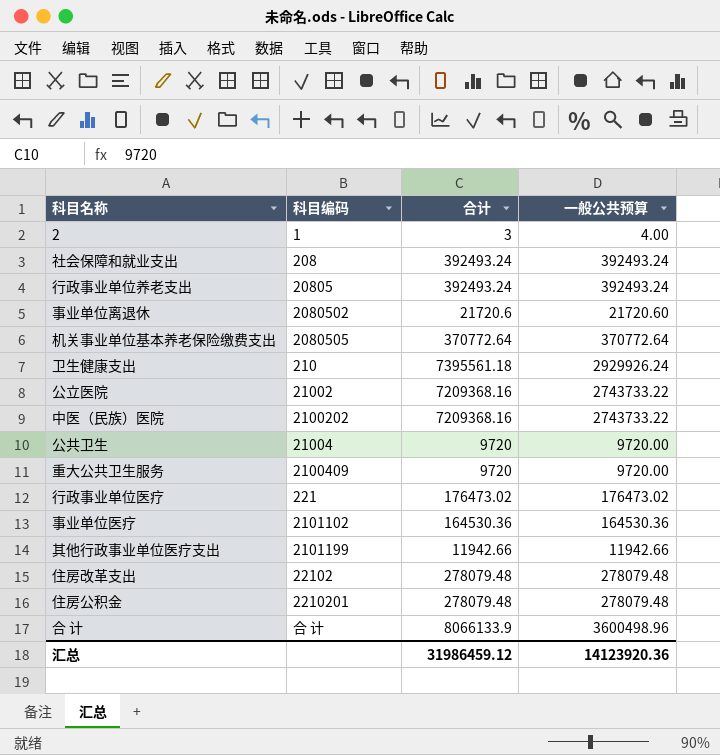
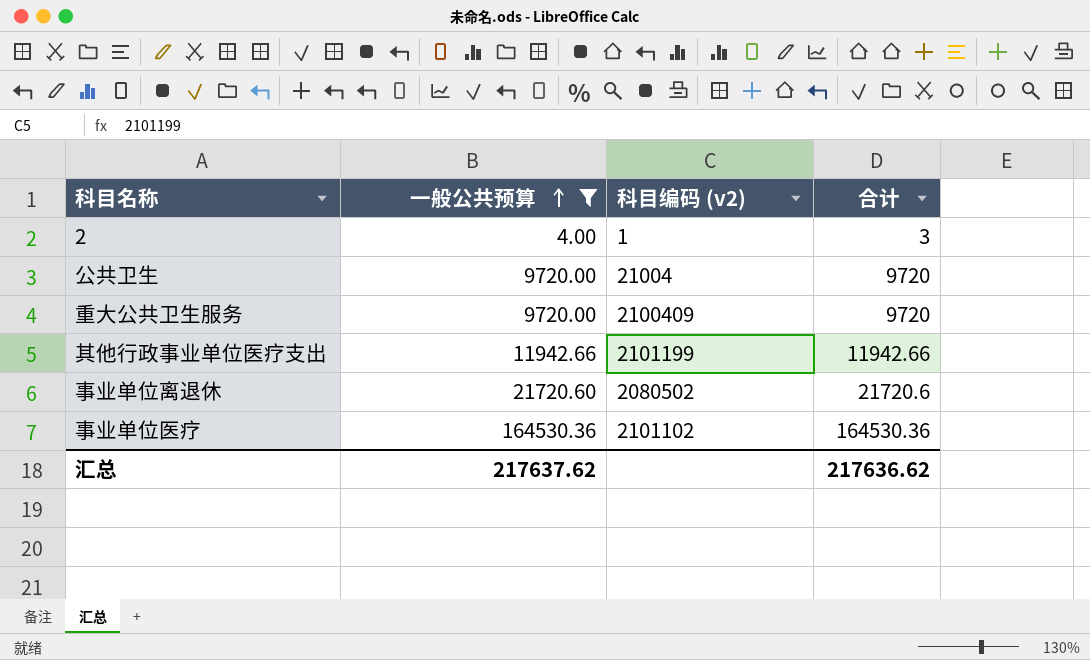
filter: none -> 一般公共预算 <= 164530.36
row order: none -> 一般公共预算 ascending
column 一般公共预算 | position: 4 -> 2
column name: 科目编码 -> 科目编码 (v2)
汇总 | 一般公共预算: 14123920.36 -> 217637.62
汇总 | 合计: 31986459.12 -> 217636.62

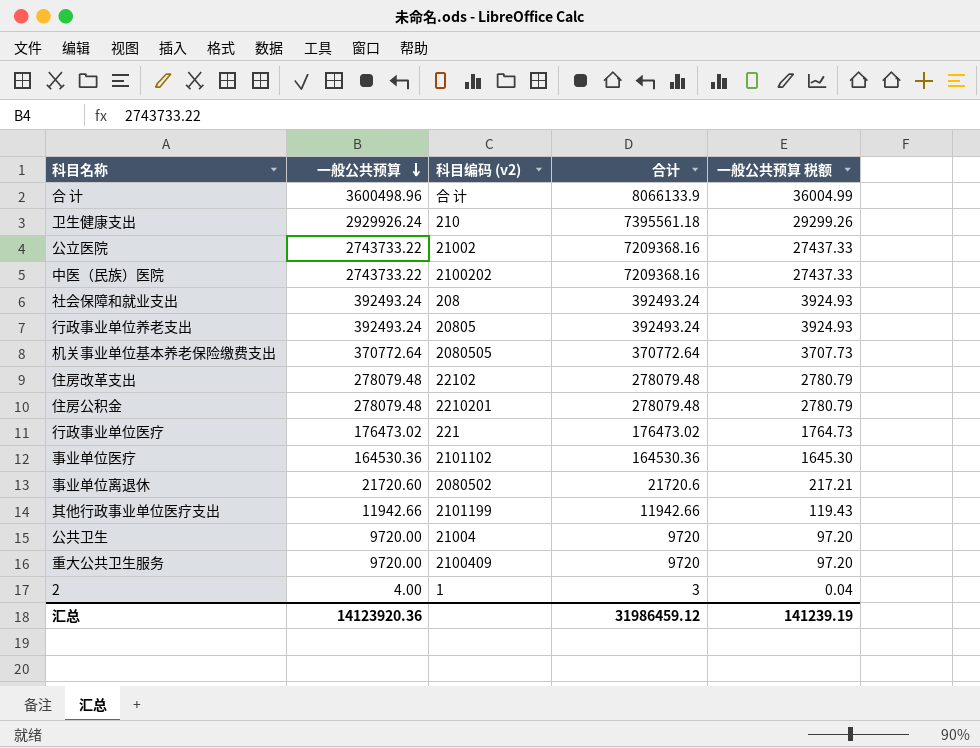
filter: 一般公共预算 <= 164530.36 -> none
row order: 一般公共预算 ascending -> 一般公共预算 descending
column 一般公共预算 税额 | formula: none -> [一般公共预算] * 0.01
汇总 | 一般公共预算: 217637.62 -> 14123920.36
汇总 | 合计: 217636.62 -> 31986459.12

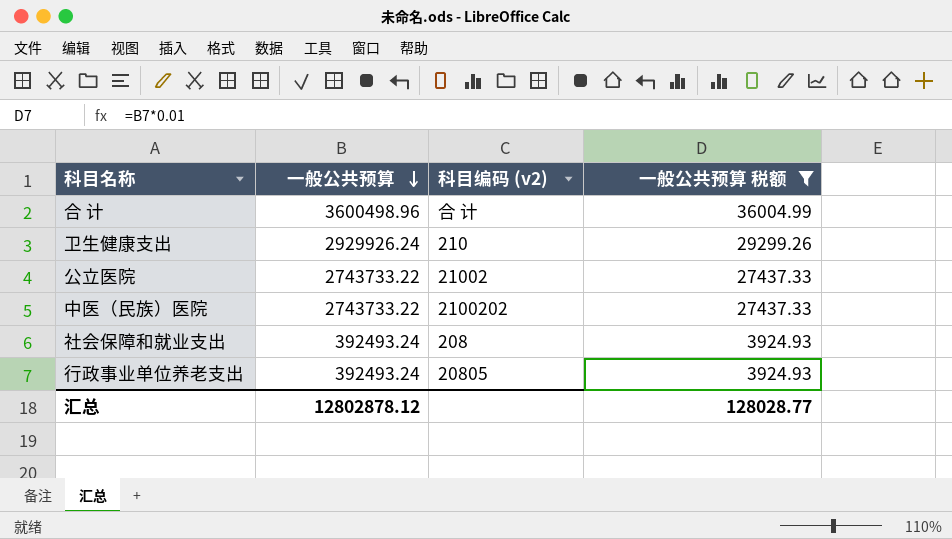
filter: none -> 一般公共预算 税额 >= 3924.93
column 合计 | position: 4 -> none
汇总 | 一般公共预算: 14123920.36 -> 12802878.12
汇总 | 一般公共预算 税额: 141239.19 -> 128028.77

